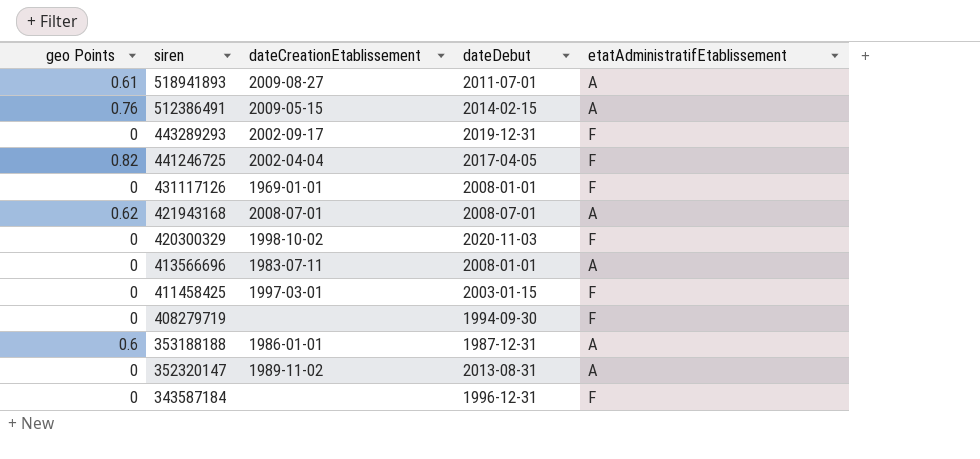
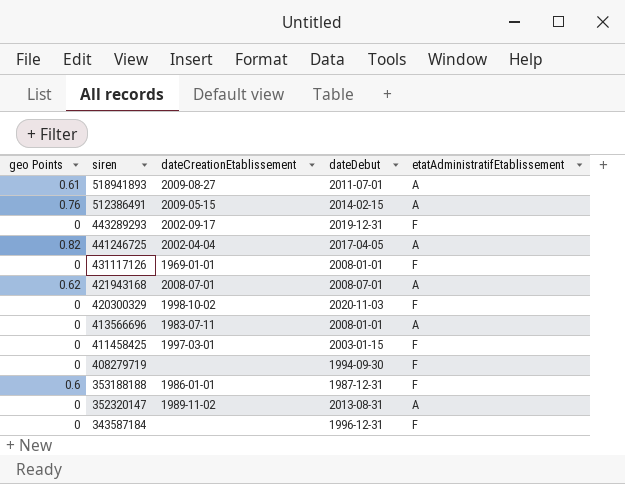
441246725 | etatAdministratifEtablissement: F -> A
353188188 | etatAdministratifEtablissement: A -> F

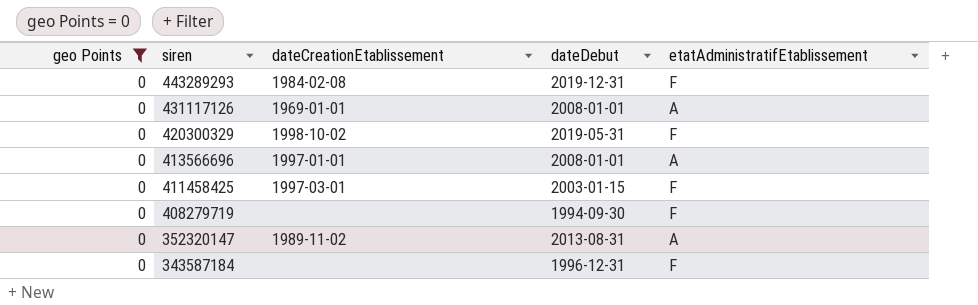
filter: none -> geo Points = 0
443289293 | dateCreationEtablissement: 2002-09-17 -> 1984-02-08
431117126 | etatAdministratifEtablissement: F -> A
420300329 | dateDebut: 2020-11-03 -> 2019-05-31
413566696 | dateCreationEtablissement: 1983-07-11 -> 1997-01-01

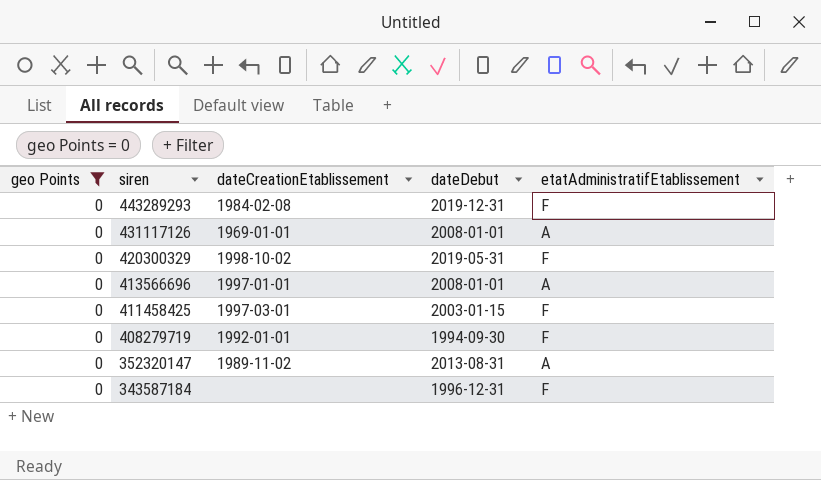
408279719 | dateCreationEtablissement: none -> 1992-01-01

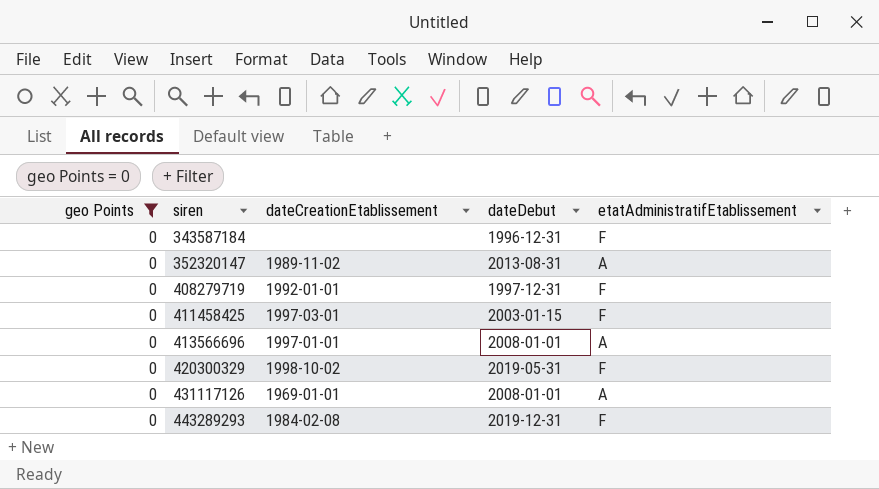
row order: siren descending -> siren ascending
408279719 | dateDebut: 1994-09-30 -> 1997-12-31

